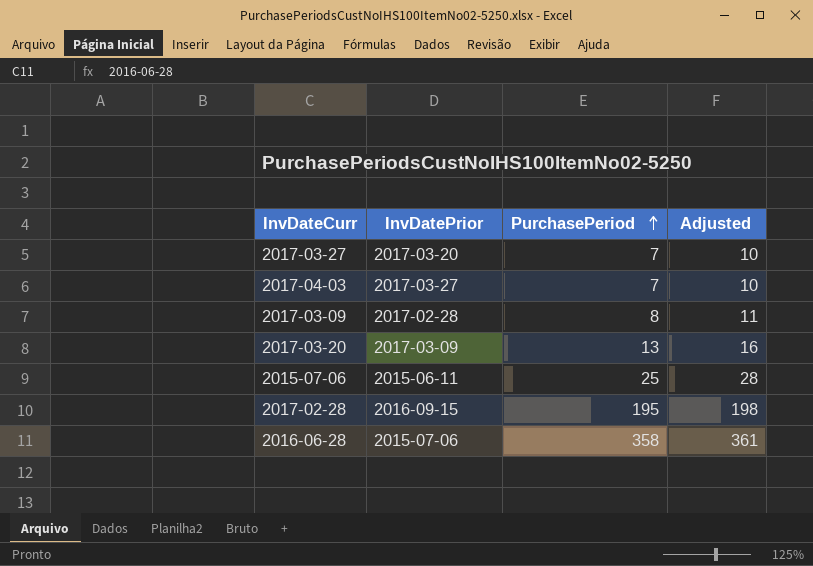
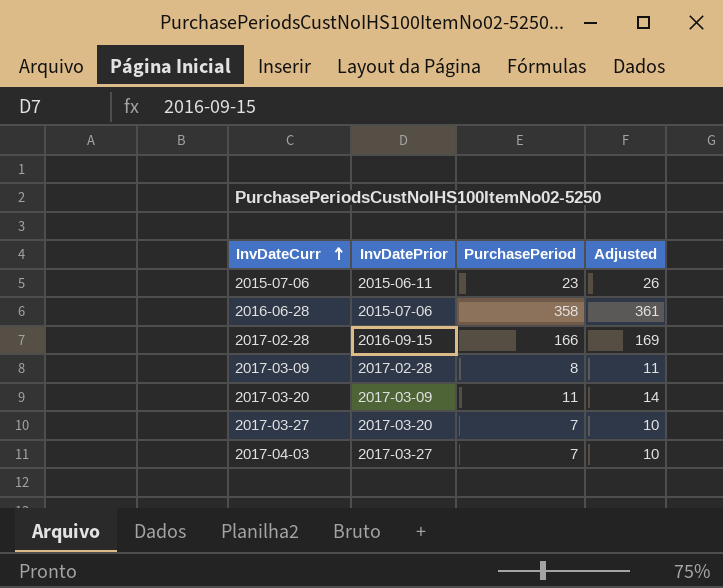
row order: PurchasePeriod ascending -> InvDateCurr ascending
2015-07-06 | PurchasePeriod: 25 -> 23
2015-07-06 | Adjusted: 28 -> 26
2017-02-28 | PurchasePeriod: 195 -> 166
2017-02-28 | Adjusted: 198 -> 169
2017-03-20 | PurchasePeriod: 13 -> 11
2017-03-20 | Adjusted: 16 -> 14

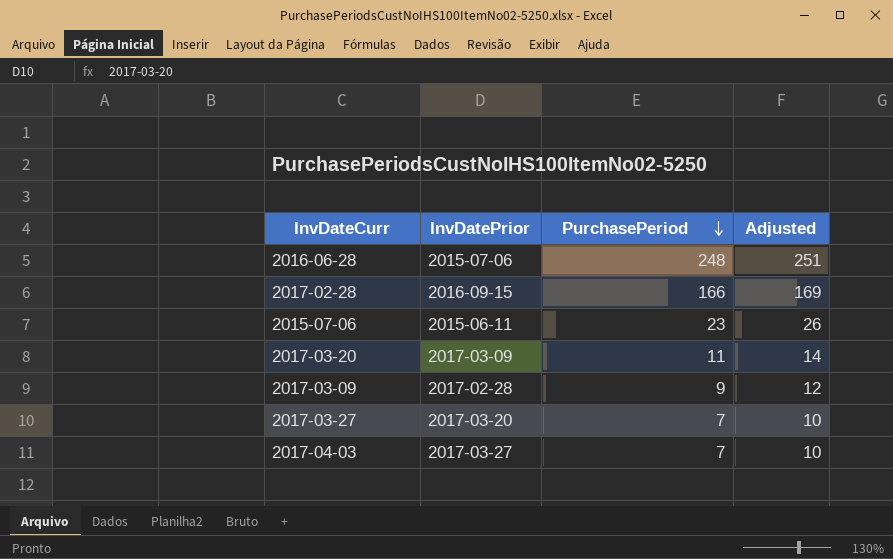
row order: InvDateCurr ascending -> PurchasePeriod descending
2016-06-28 | PurchasePeriod: 358 -> 248
2016-06-28 | Adjusted: 361 -> 251
2017-03-09 | PurchasePeriod: 8 -> 9
2017-03-09 | Adjusted: 11 -> 12

